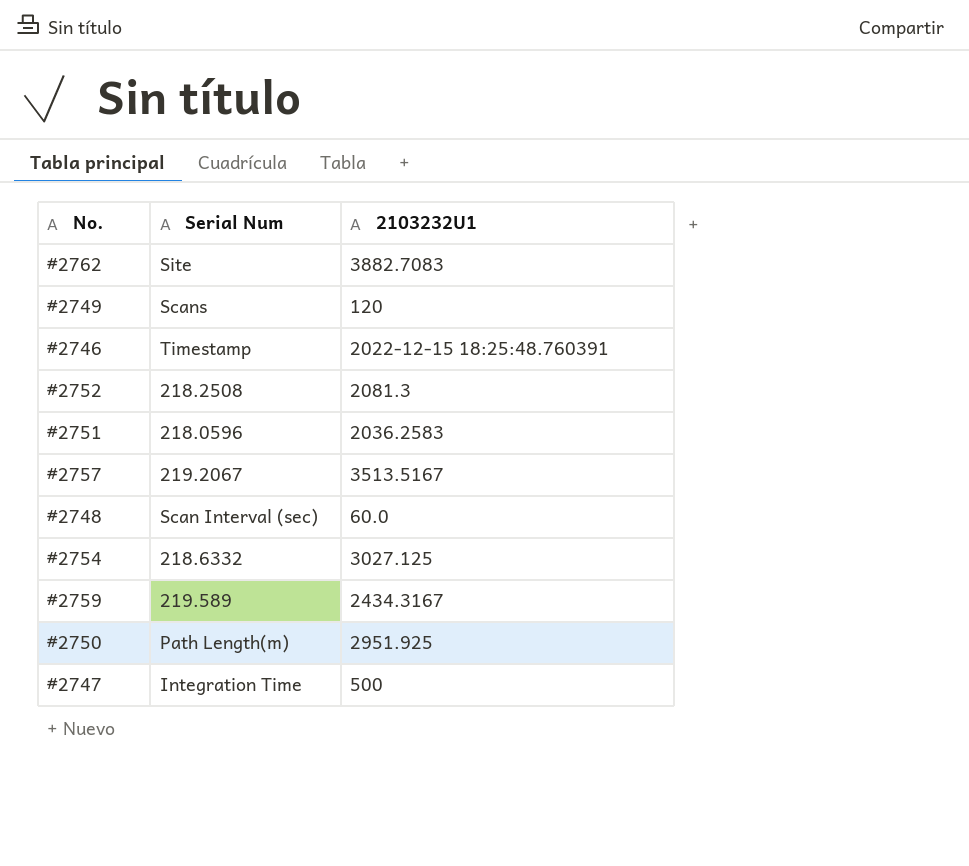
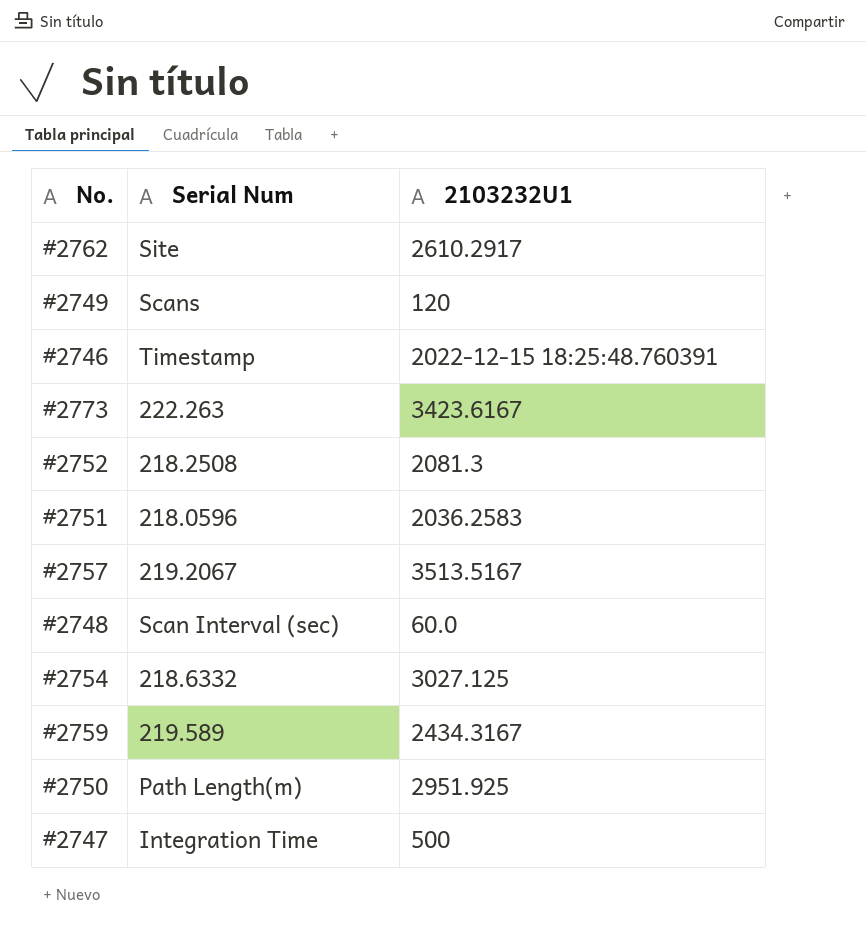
#2762 | 2103232U1: 3882.7083 -> 2610.2917
row #2773: none -> 222.263 | 3423.6167

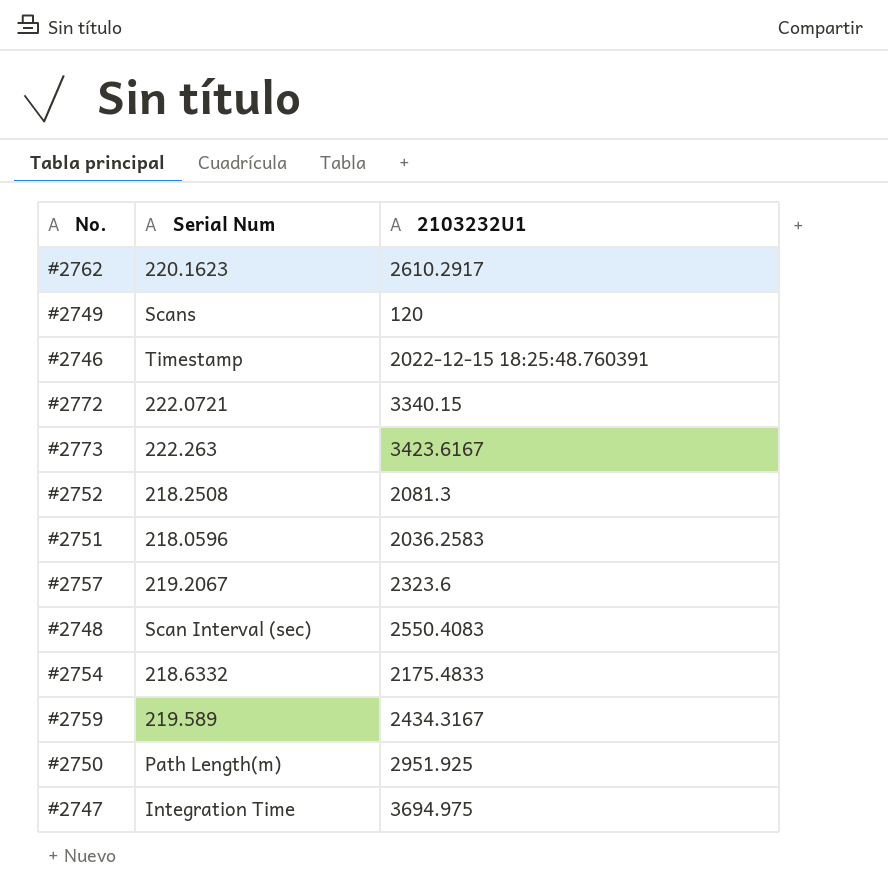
#2762 | Serial Num: Site -> 220.1623
row #2772: none -> 222.0721 | 3340.15
#2757 | 2103232U1: 3513.5167 -> 2323.6
#2748 | 2103232U1: 60.0 -> 2550.4083
#2754 | 2103232U1: 3027.125 -> 2175.4833
#2747 | 2103232U1: 500 -> 3694.975

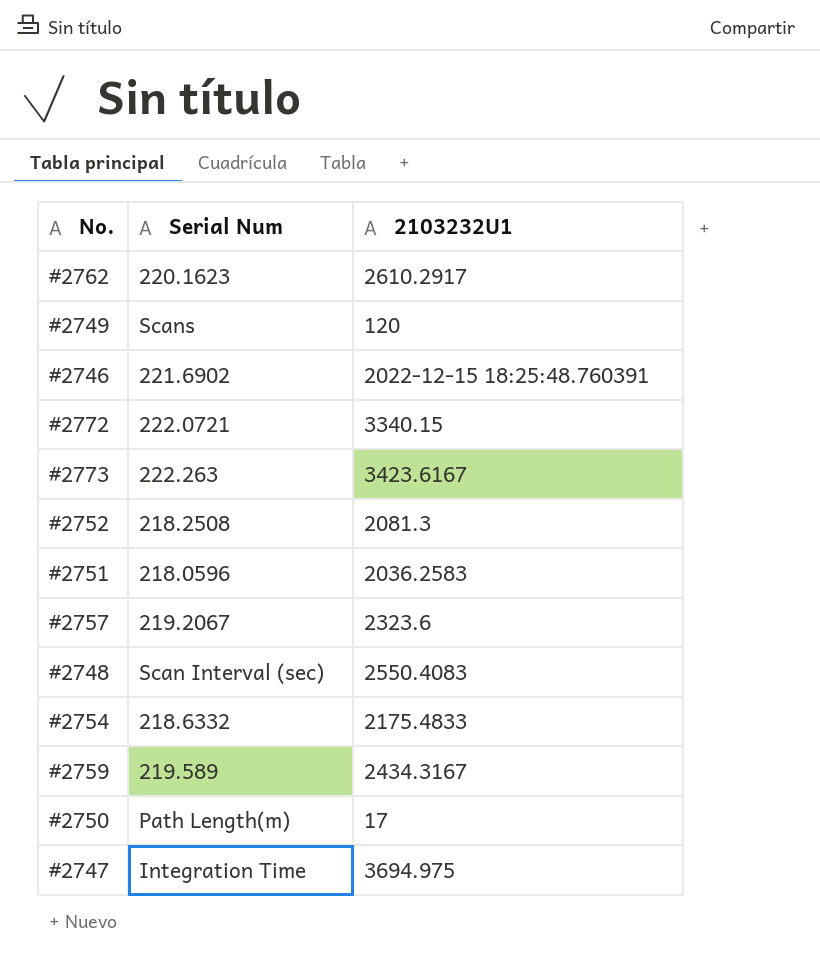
#2746 | Serial Num: Timestamp -> 221.6902
#2750 | 2103232U1: 2951.925 -> 17

